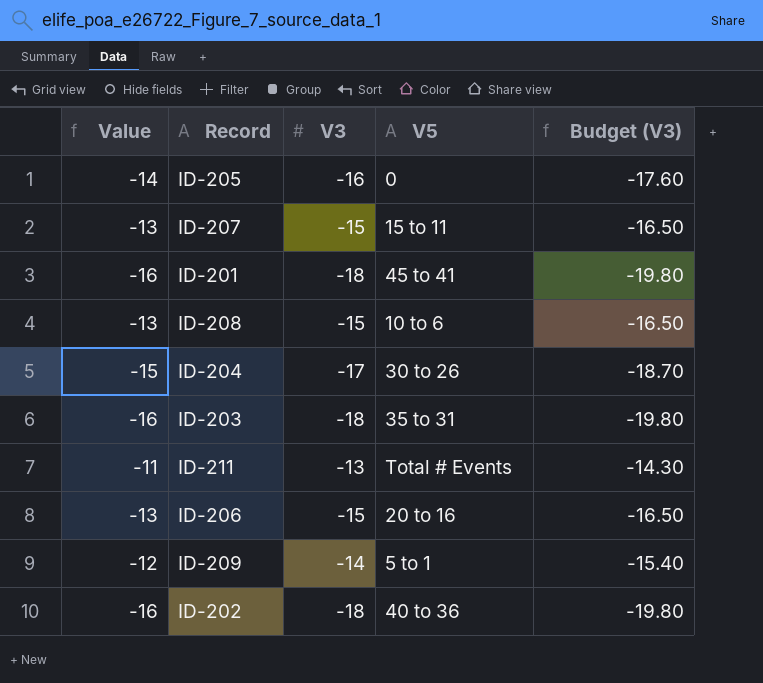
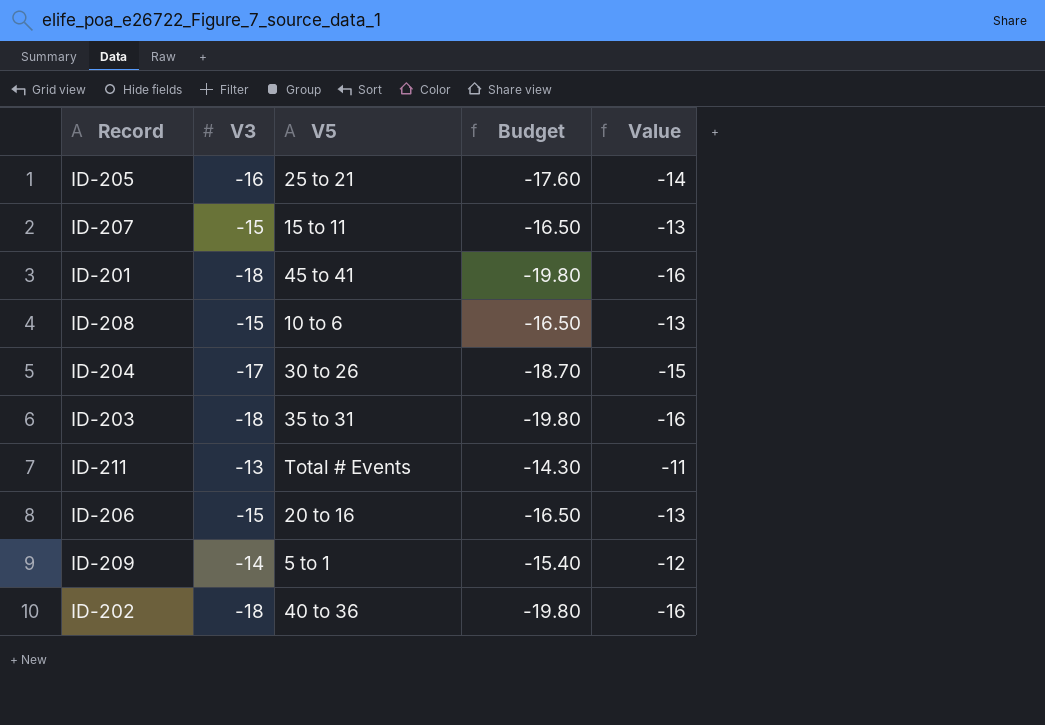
column name: Budget (V3) -> Budget
column Value | position: 1 -> 5
ID-205 | V5: 0 -> 25 to 21

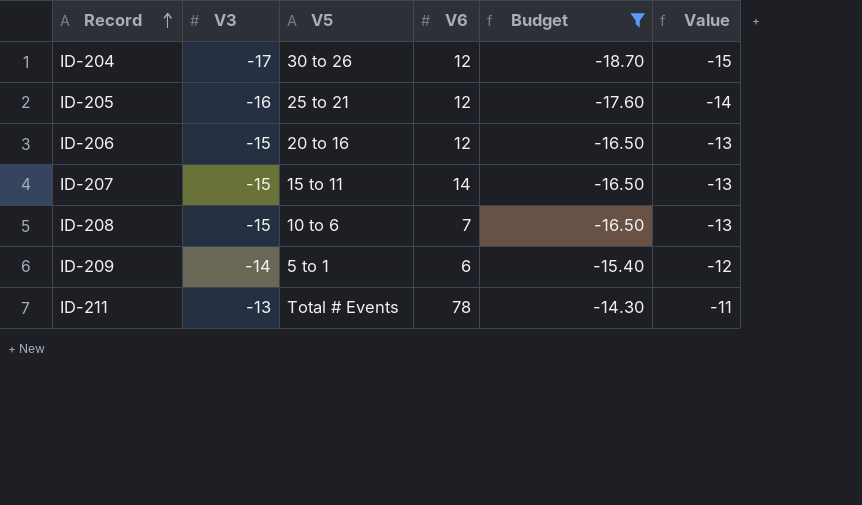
filter: none -> Budget != -19.80
row order: none -> Record ascending
column V6 | position: none -> 4

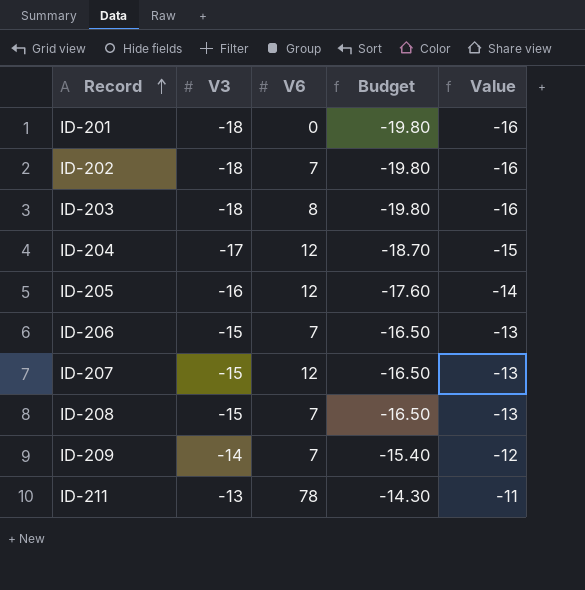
filter: Budget != -19.80 -> none
column V5 | position: 3 -> none
ID-206 | V6: 12 -> 7
ID-207 | V6: 14 -> 12
ID-209 | V6: 6 -> 7

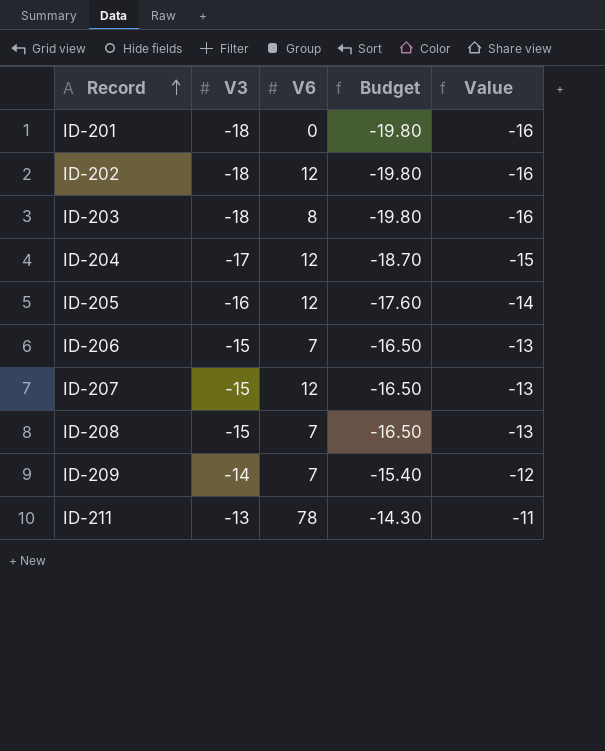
ID-202 | V6: 7 -> 12

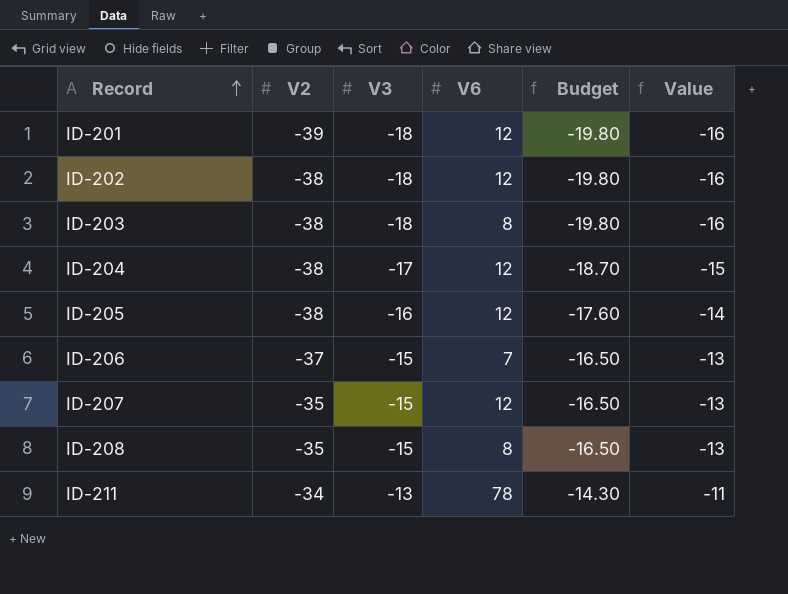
column V2 | position: none -> 2
row ID-209: -14 | 7 | -15.40 | -12 -> none
ID-201 | V6: 0 -> 12
ID-208 | V6: 7 -> 8

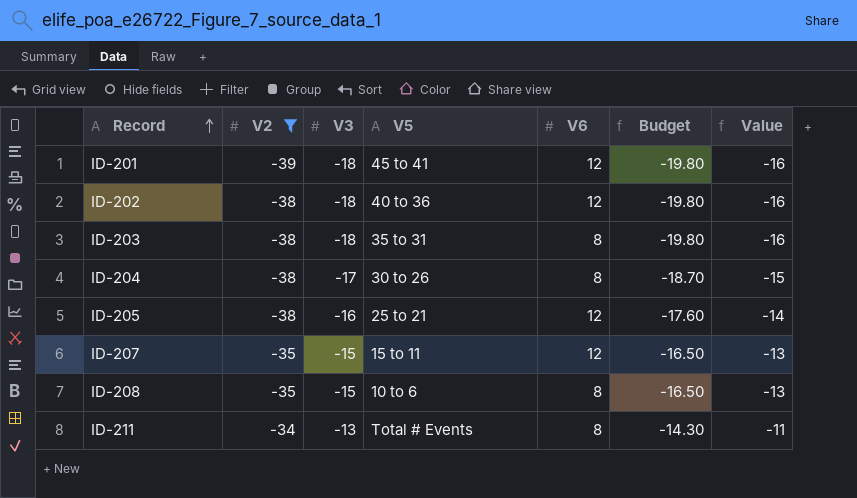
filter: none -> V2 != -37
column V5 | position: none -> 4
ID-204 | V6: 12 -> 8
ID-211 | V6: 78 -> 8

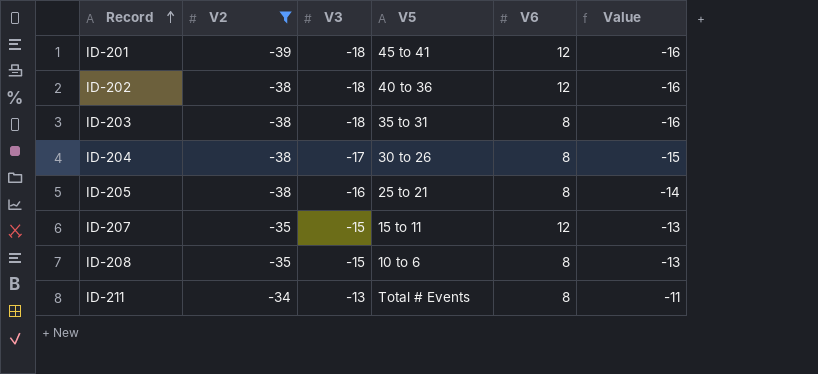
column Budget | formula: [V3] * 1.1 -> none
ID-205 | V6: 12 -> 8

